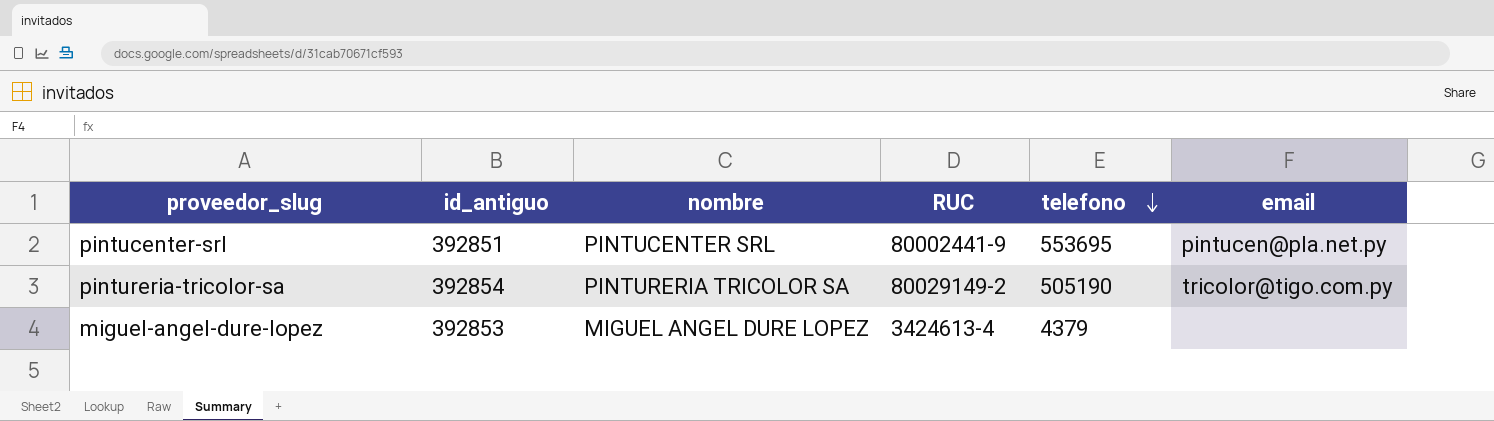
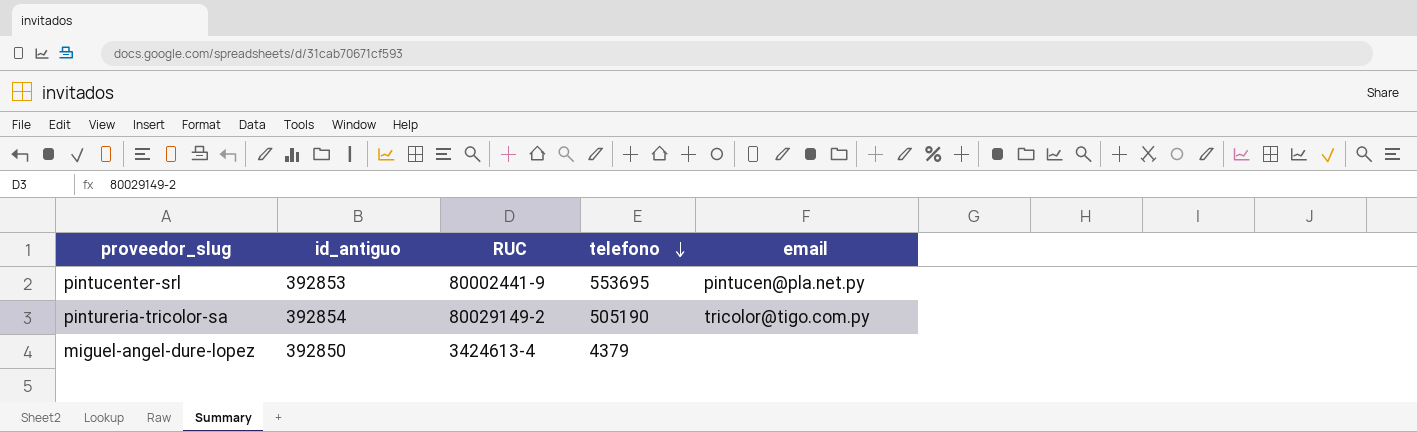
column nombre | position: 3 -> none
pintucenter-srl | id_antiguo: 392851 -> 392853
miguel-angel-dure-lopez | id_antiguo: 392853 -> 392850

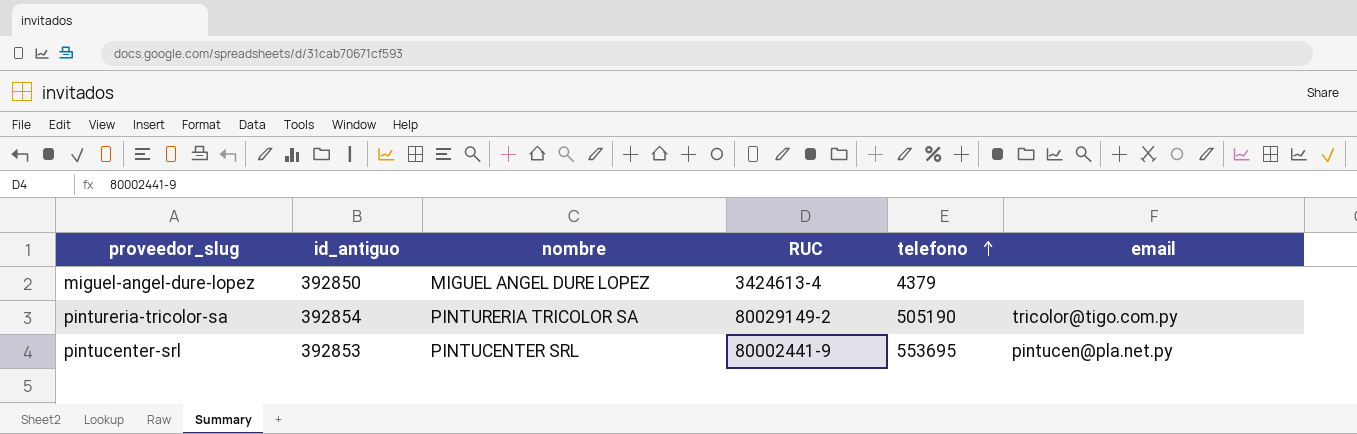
row order: telefono descending -> telefono ascending
column nombre | position: none -> 3

